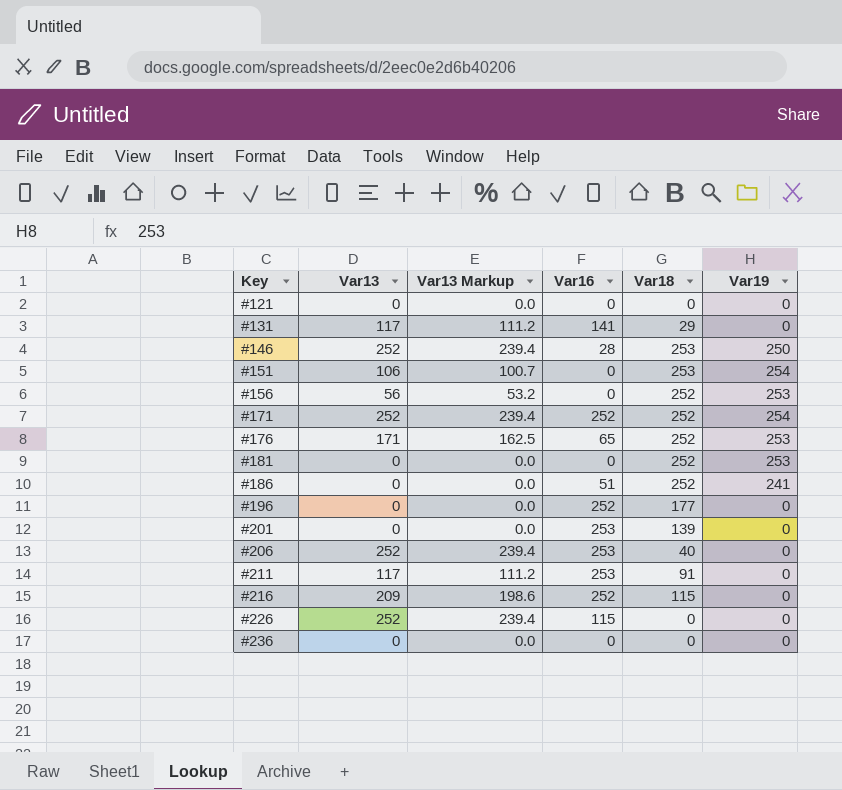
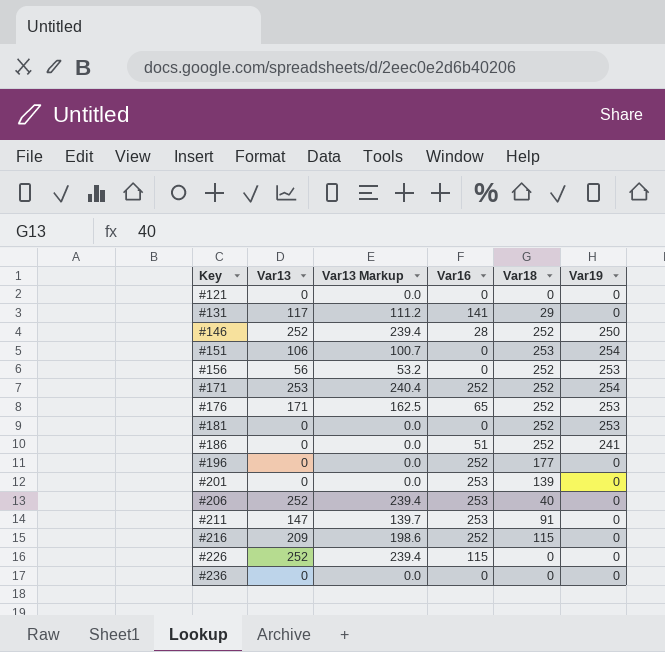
#146 | Var18: 253 -> 252
#171 | Var13: 252 -> 253
#171 | Var13 Markup: 239.4 -> 240.4
#211 | Var13: 117 -> 147
#211 | Var13 Markup: 111.2 -> 139.7

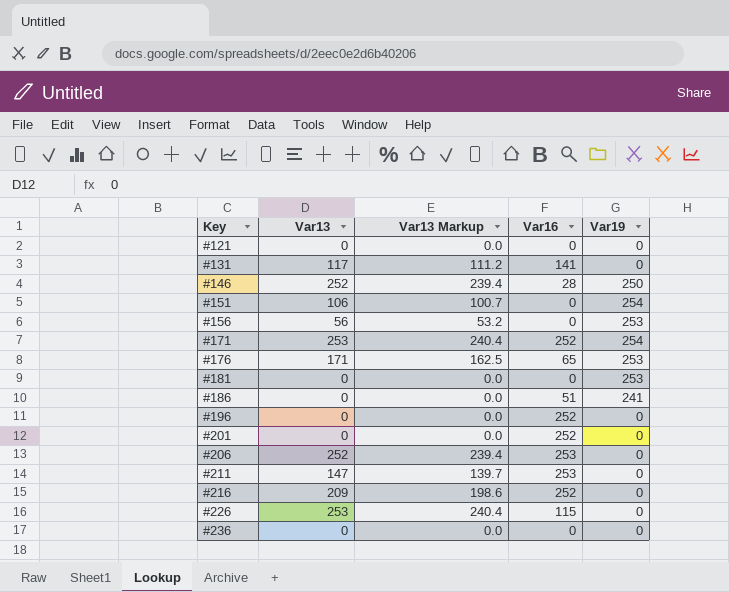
column Var18 | position: 5 -> none
#201 | Var16: 253 -> 252
#226 | Var13: 252 -> 253
#226 | Var13 Markup: 239.4 -> 240.4

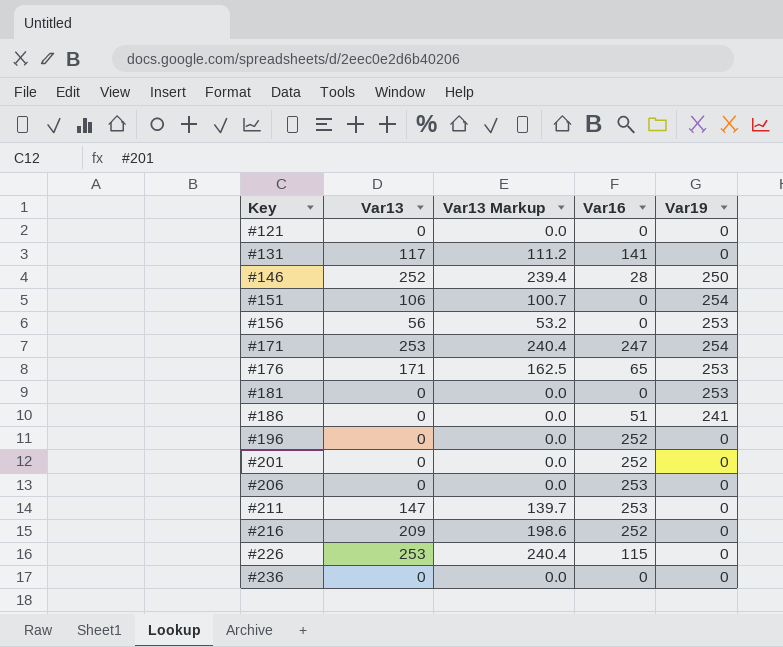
#171 | Var16: 252 -> 247
#206 | Var13: 252 -> 0
#206 | Var13 Markup: 239.4 -> 0.0

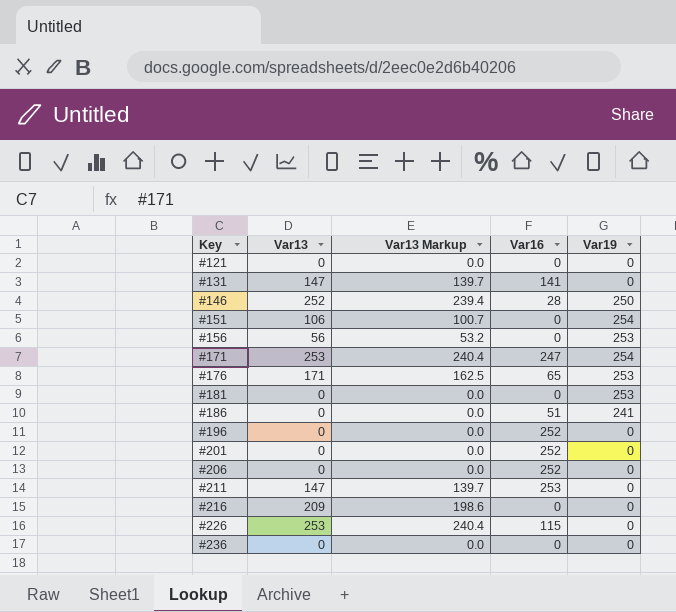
#131 | Var13: 117 -> 147
#131 | Var13 Markup: 111.2 -> 139.7
#206 | Var16: 253 -> 252
#216 | Var16: 252 -> 0

